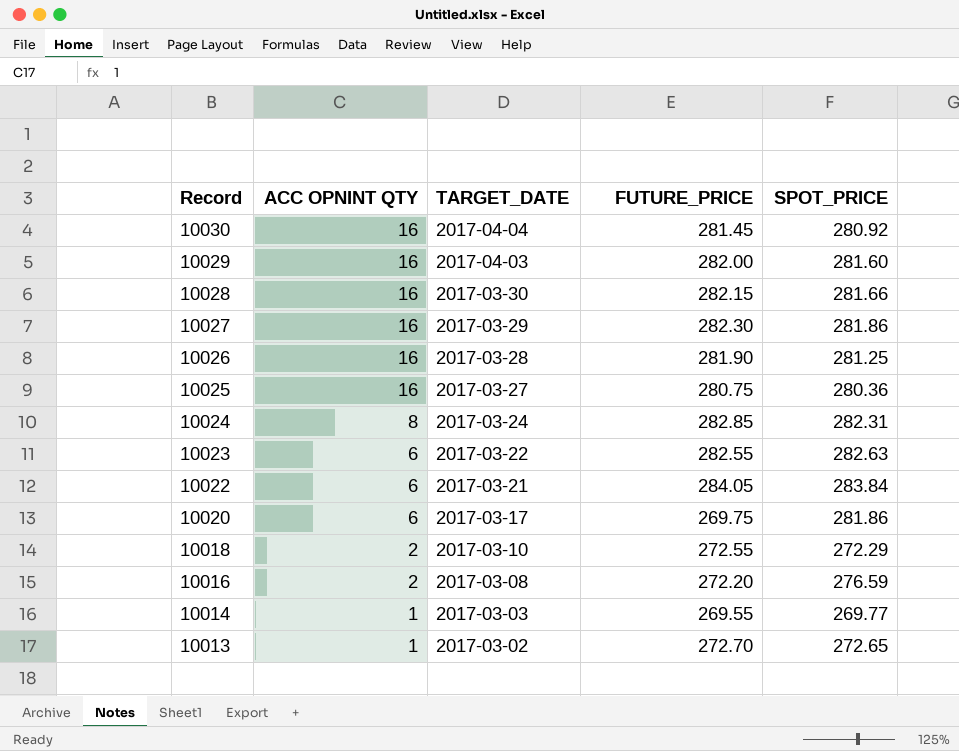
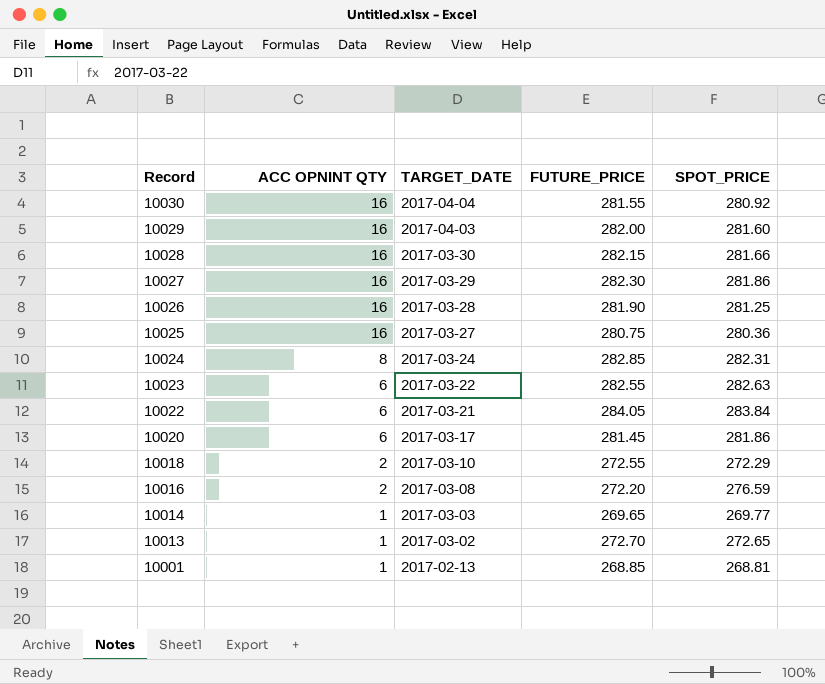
10030 | FUTURE_PRICE: 281.45 -> 281.55
10020 | FUTURE_PRICE: 269.75 -> 281.45
10014 | FUTURE_PRICE: 269.55 -> 269.65
row 10001: none -> 1 | 2017-02-13 | 268.85 | 268.81

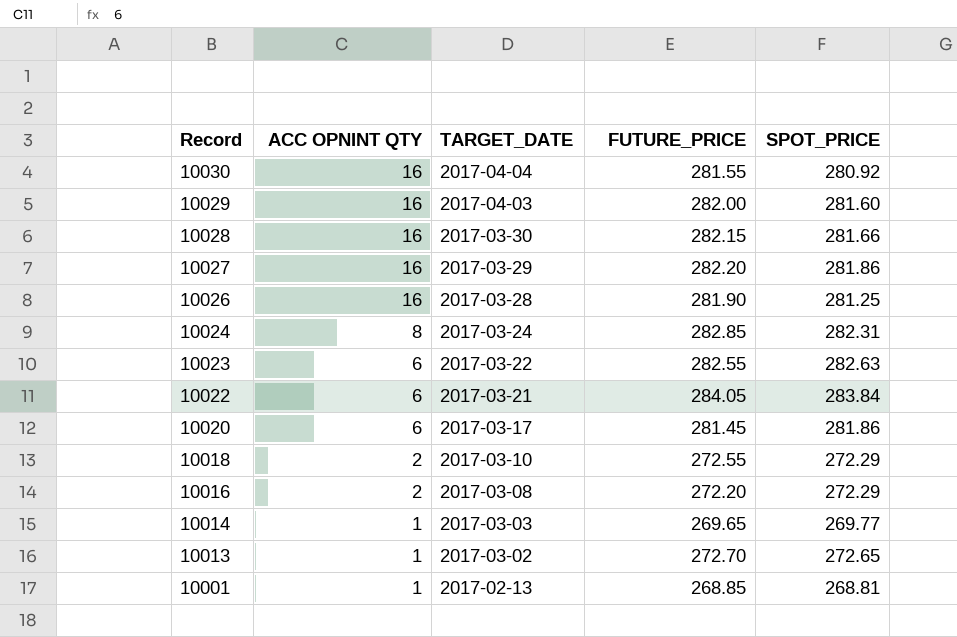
row 10025: 16 | 2017-03-27 | 280.75 | 280.36 -> none
10027 | FUTURE_PRICE: 282.30 -> 282.20
10016 | SPOT_PRICE: 276.59 -> 272.29

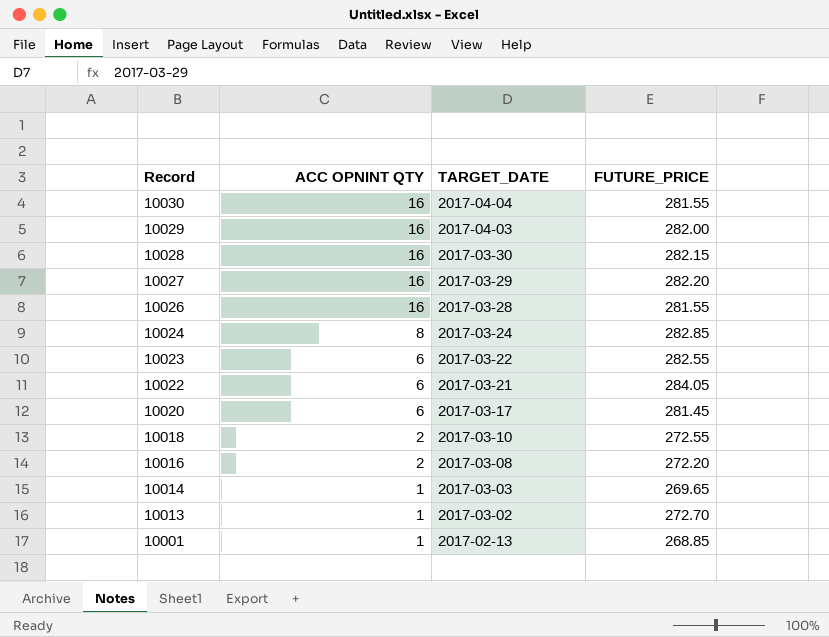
column SPOT_PRICE | position: 5 -> none
10026 | FUTURE_PRICE: 281.90 -> 281.55

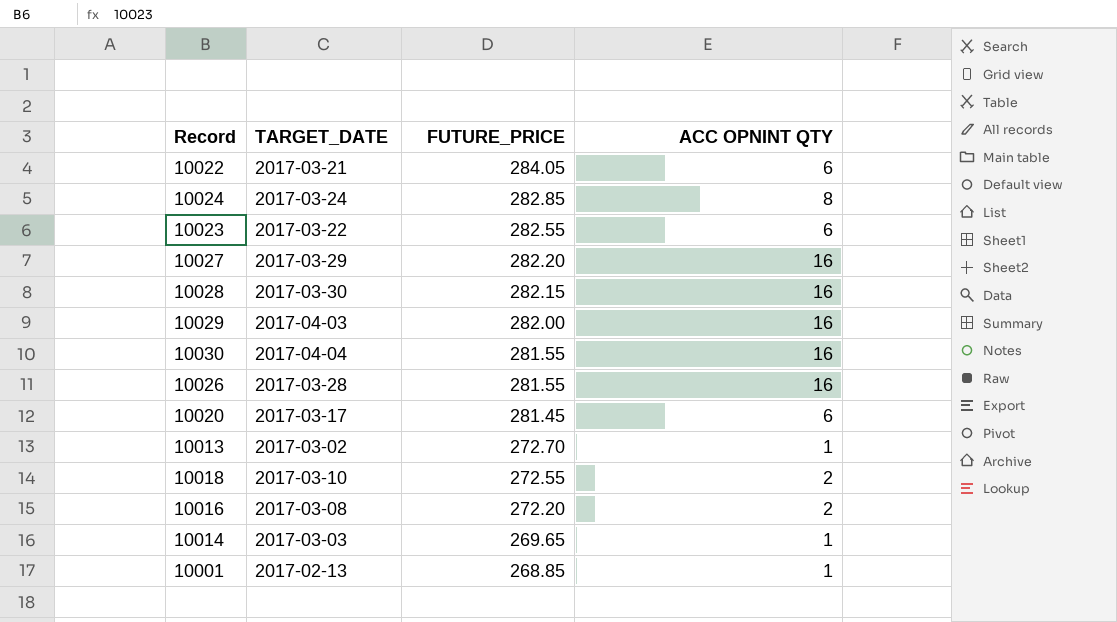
row order: Record descending -> FUTURE_PRICE descending
column ACC OPNINT QTY | position: 2 -> 4

